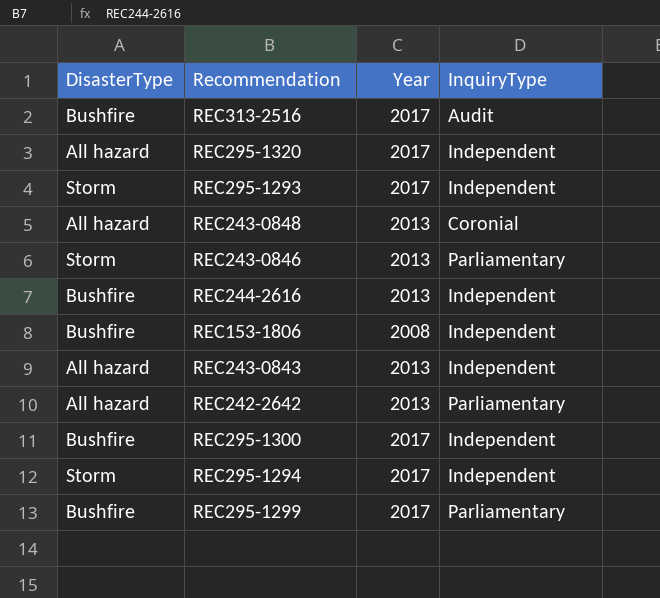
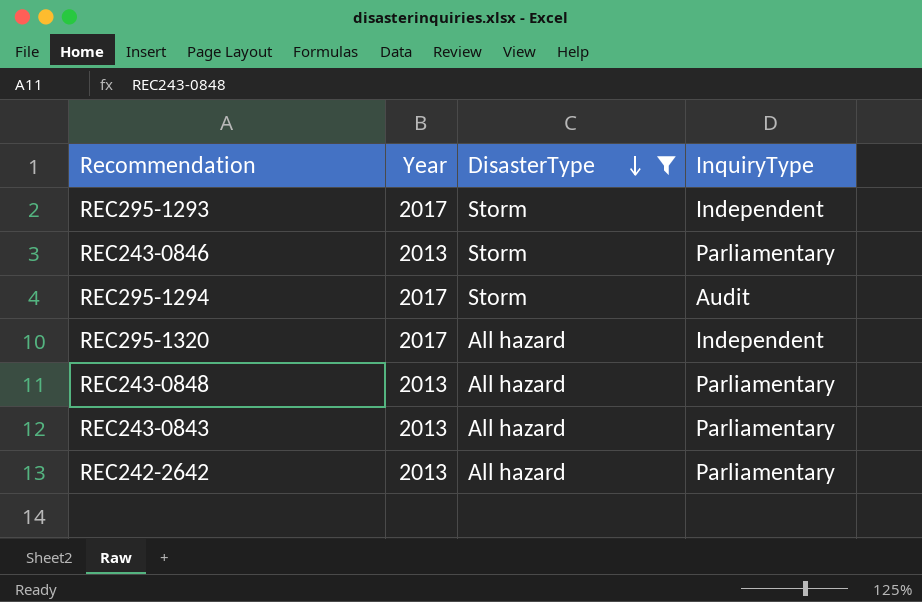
filter: none -> DisasterType != Bushfire
row order: none -> DisasterType descending
column DisasterType | position: 1 -> 3
REC295-1294 | InquiryType: Independent -> Audit
REC243-0848 | InquiryType: Coronial -> Parliamentary
REC243-0843 | InquiryType: Independent -> Parliamentary

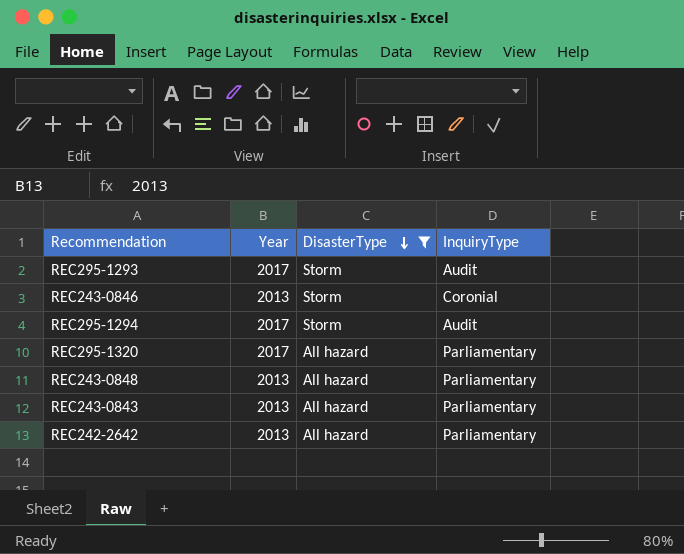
REC295-1293 | InquiryType: Independent -> Audit
REC243-0846 | InquiryType: Parliamentary -> Coronial
REC295-1320 | InquiryType: Independent -> Parliamentary

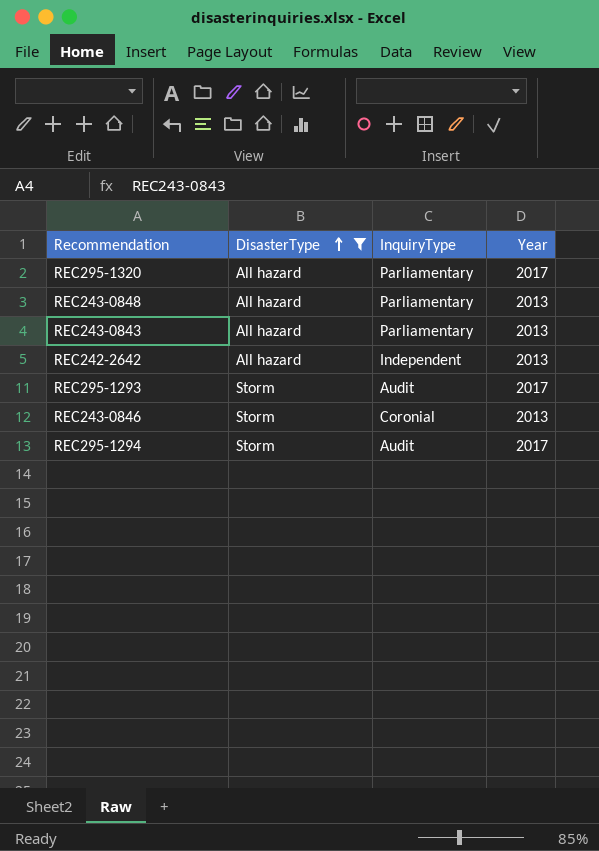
row order: DisasterType descending -> DisasterType ascending
column Year | position: 2 -> 4
REC242-2642 | InquiryType: Parliamentary -> Independent

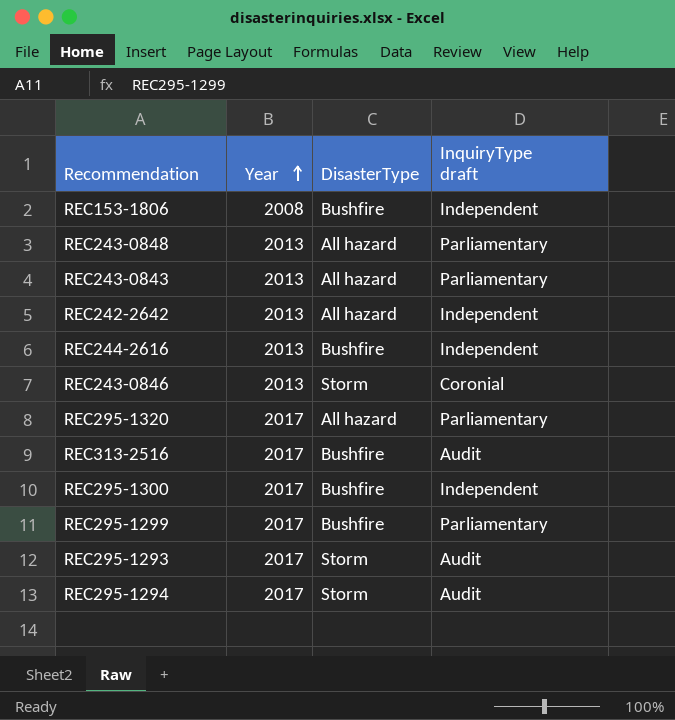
filter: DisasterType != Bushfire -> none
row order: DisasterType ascending -> Year ascending
column Year | position: 4 -> 2
column name: InquiryType -> InquiryType draft

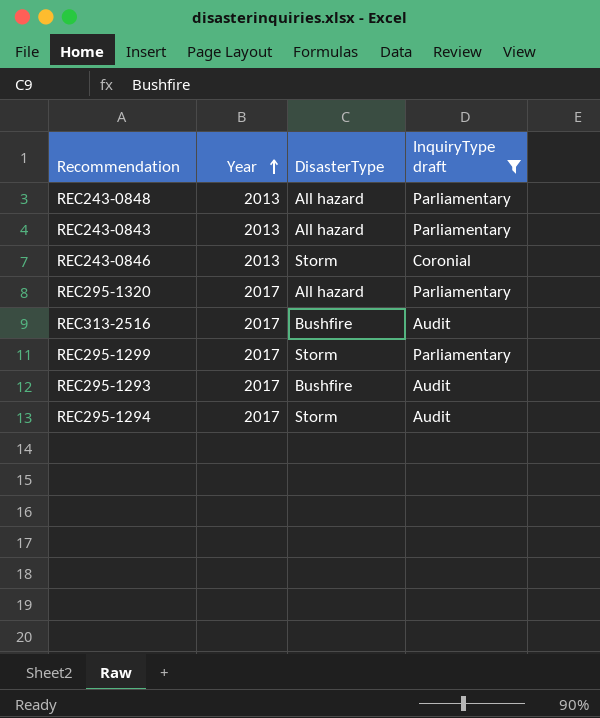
filter: none -> InquiryType draft != Independent
REC295-1299 | DisasterType: Bushfire -> Storm
REC295-1293 | DisasterType: Storm -> Bushfire

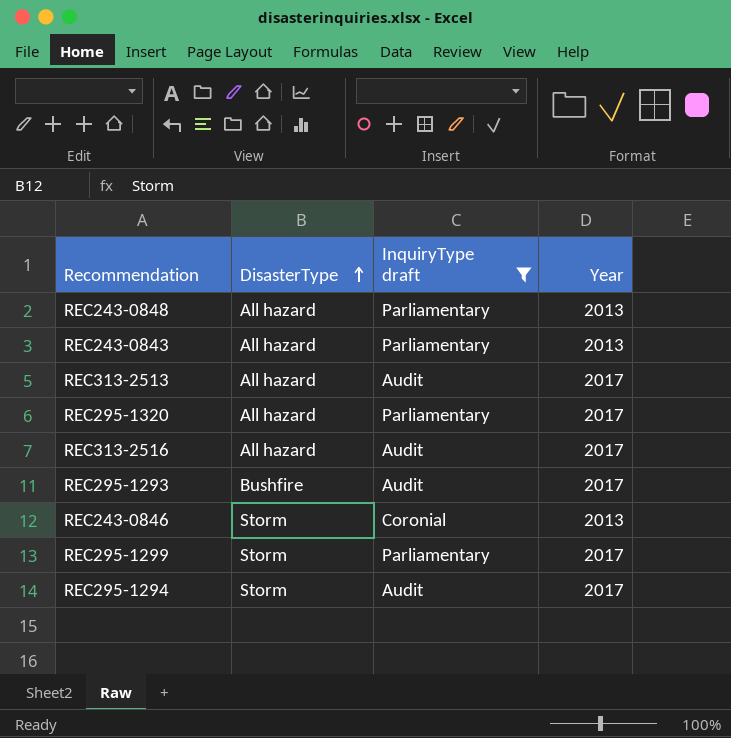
row order: Year ascending -> DisasterType ascending
column Year | position: 2 -> 4
row REC313-2513: none -> All hazard | Audit | 2017
REC313-2516 | DisasterType: Bushfire -> All hazard

